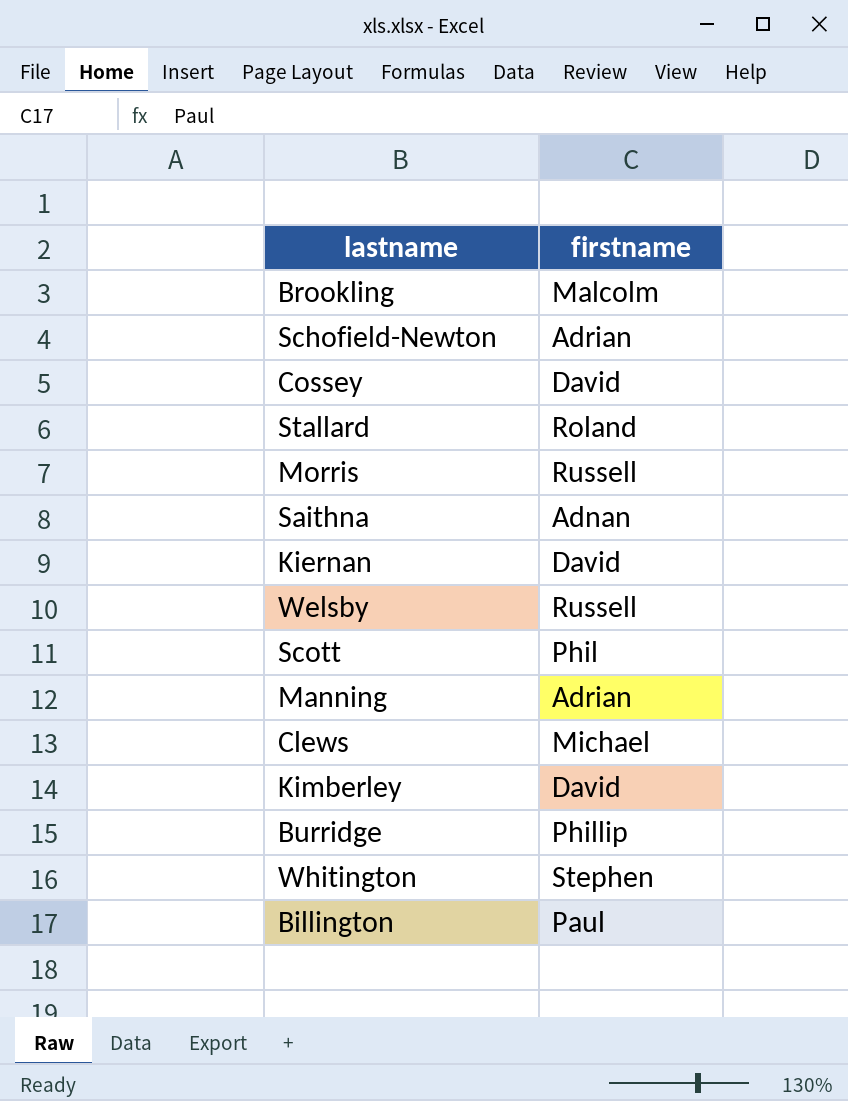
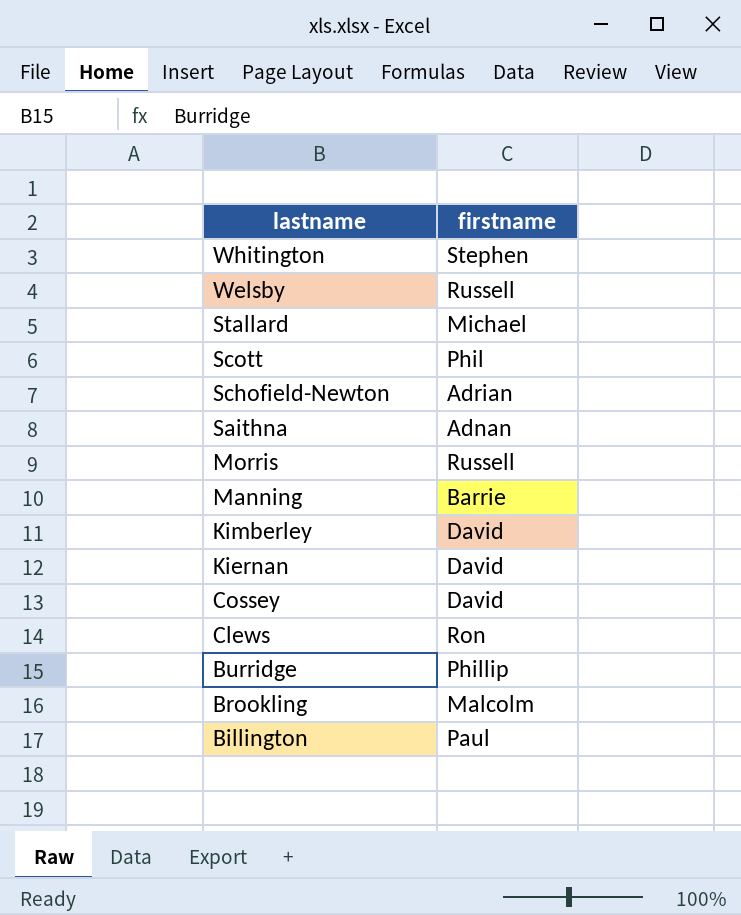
row order: none -> lastname descending
Stallard | firstname: Roland -> Michael
Manning | firstname: Adrian -> Barrie
Clews | firstname: Michael -> Ron

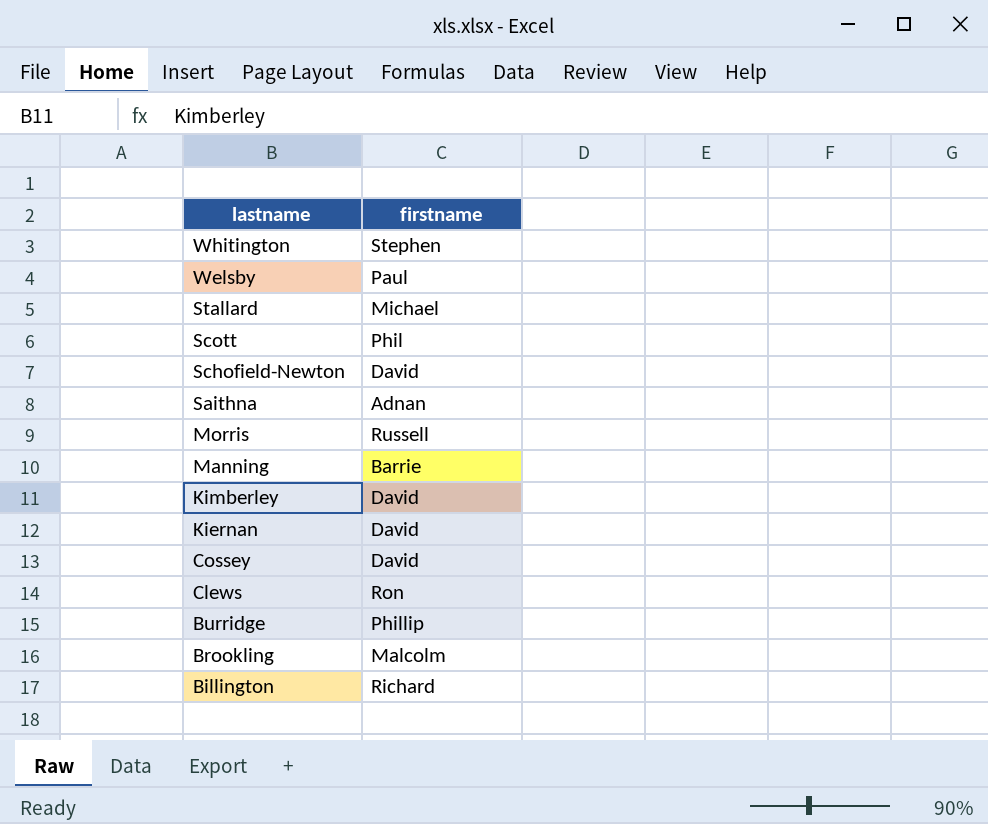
Welsby | firstname: Russell -> Paul
Schofield-Newton | firstname: Adrian -> David
Billington | firstname: Paul -> Richard

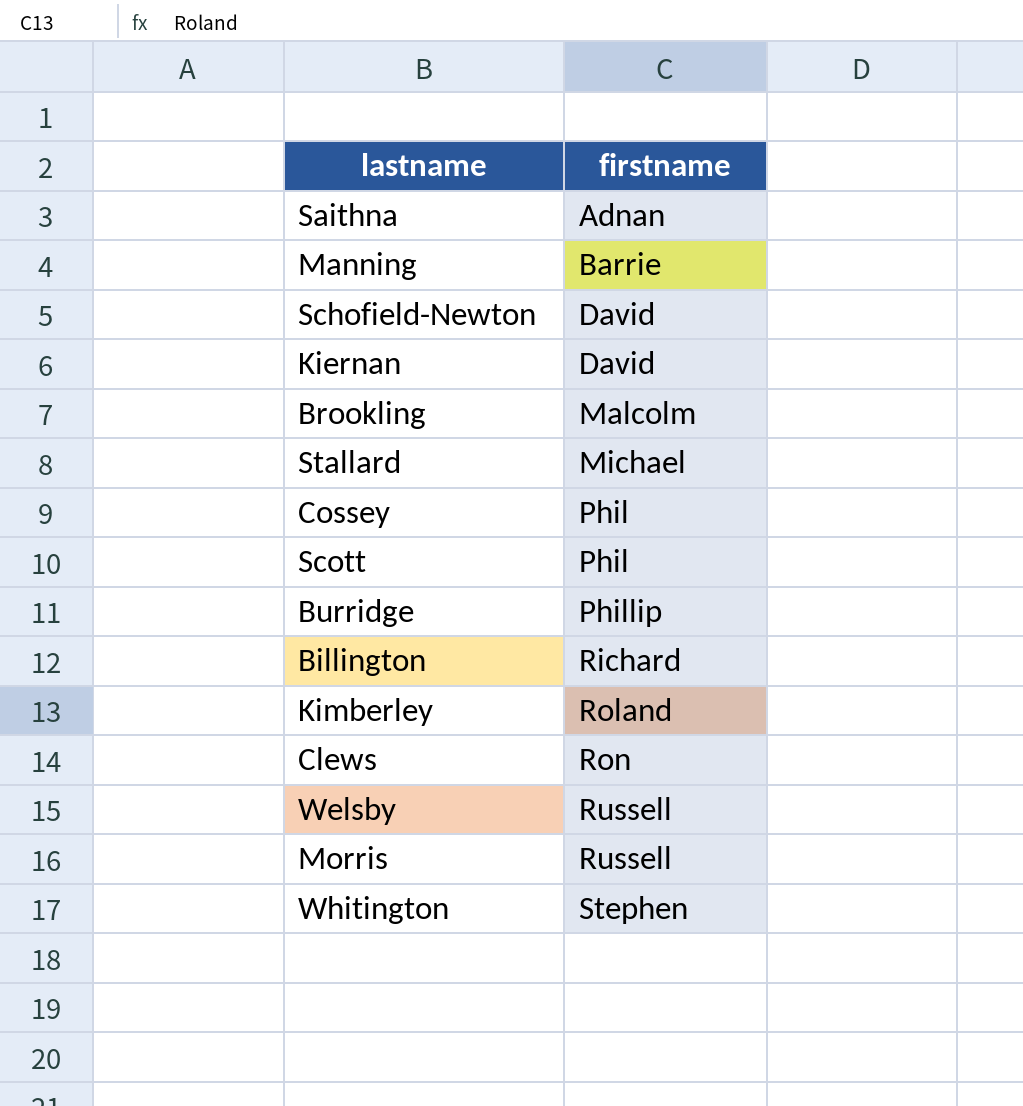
row order: lastname descending -> firstname ascending
Cossey | firstname: David -> Phil
Kimberley | firstname: David -> Roland
Welsby | firstname: Paul -> Russell

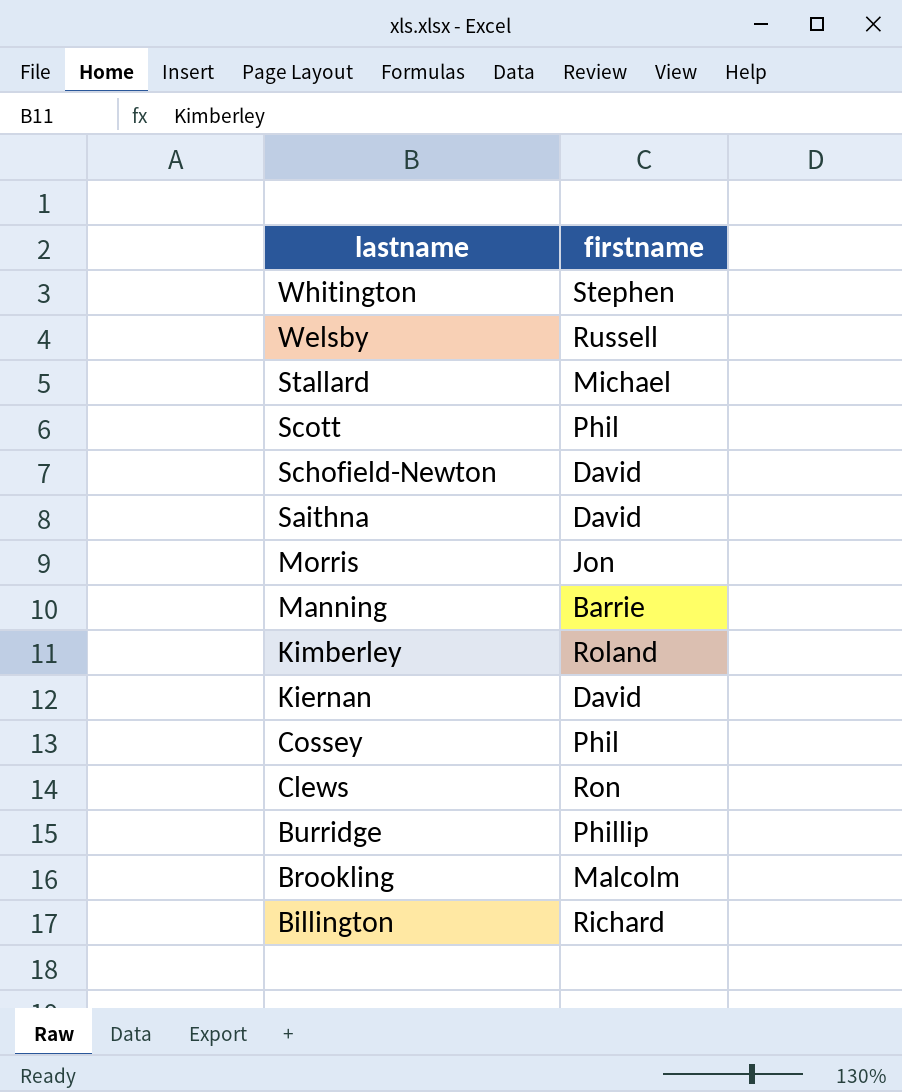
row order: firstname ascending -> lastname descending
Saithna | firstname: Adnan -> David
Morris | firstname: Russell -> Jon

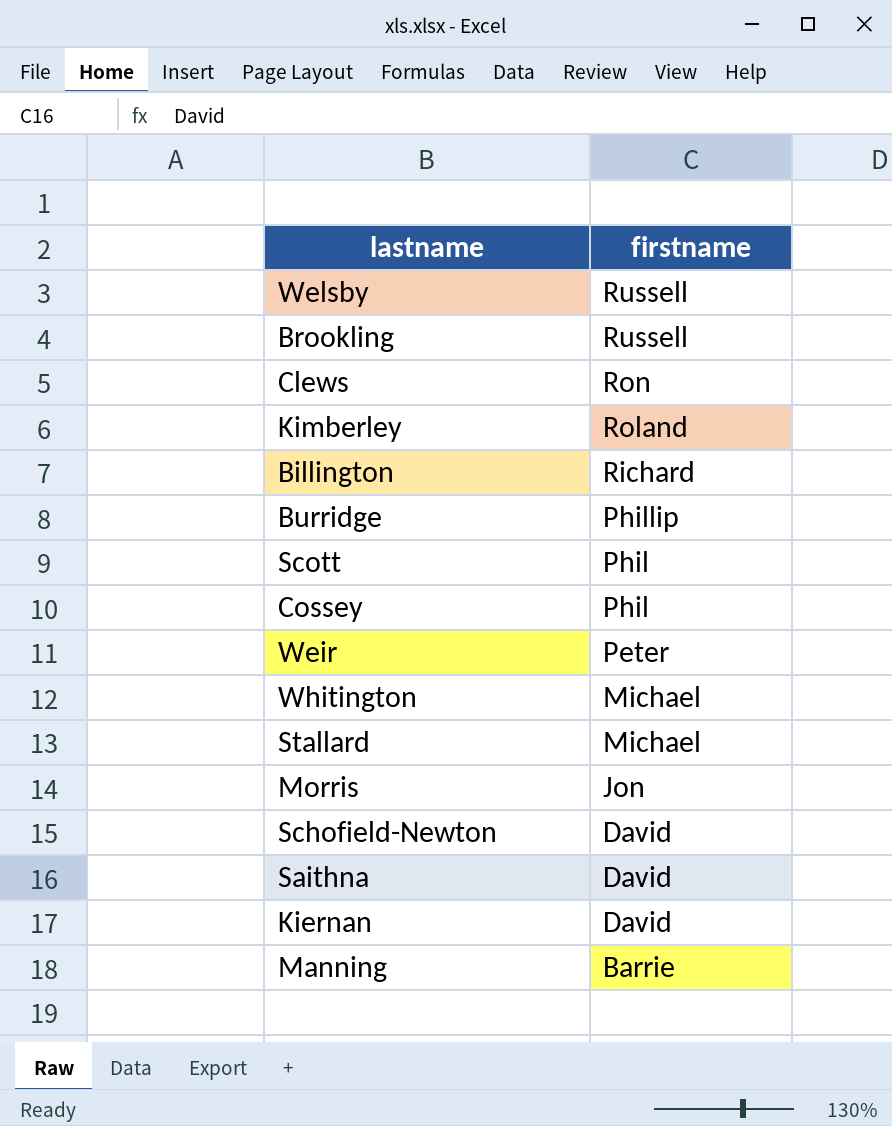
row order: lastname descending -> firstname descending
Brookling | firstname: Malcolm -> Russell
row Weir: none -> Peter
Whitington | firstname: Stephen -> Michael

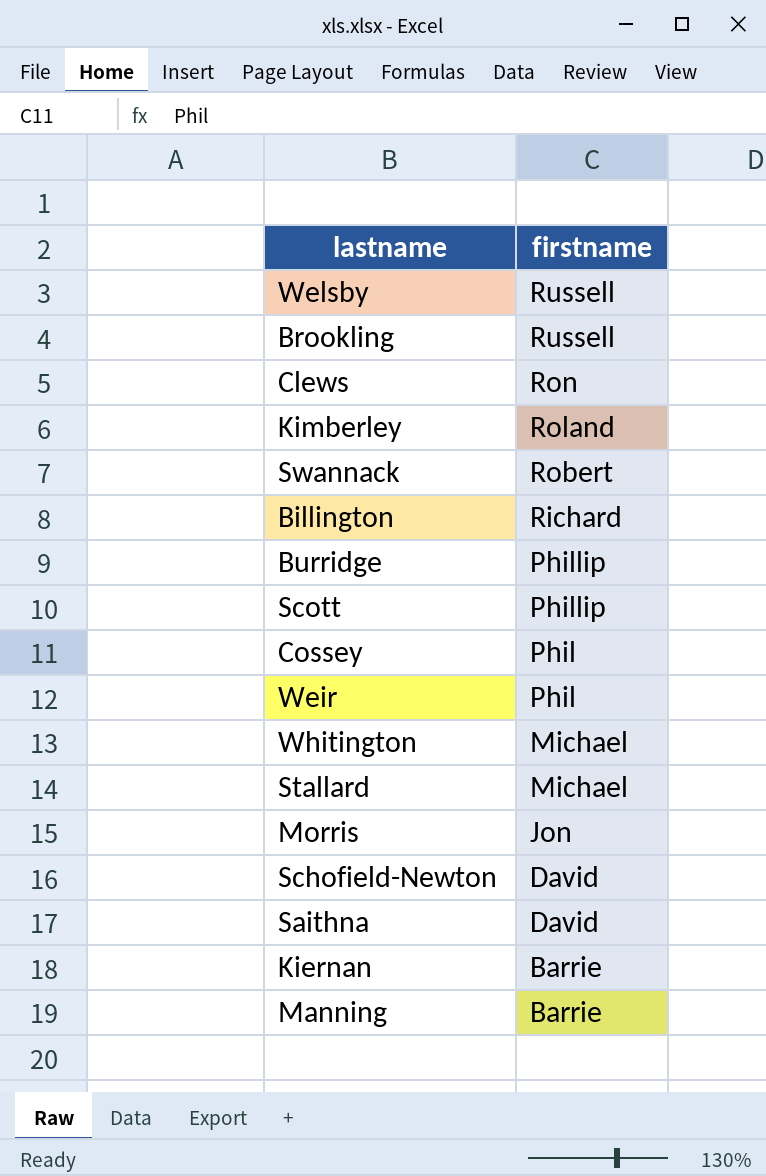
row Swannack: none -> Robert
Scott | firstname: Phil -> Phillip
Weir | firstname: Peter -> Phil
Kiernan | firstname: David -> Barrie

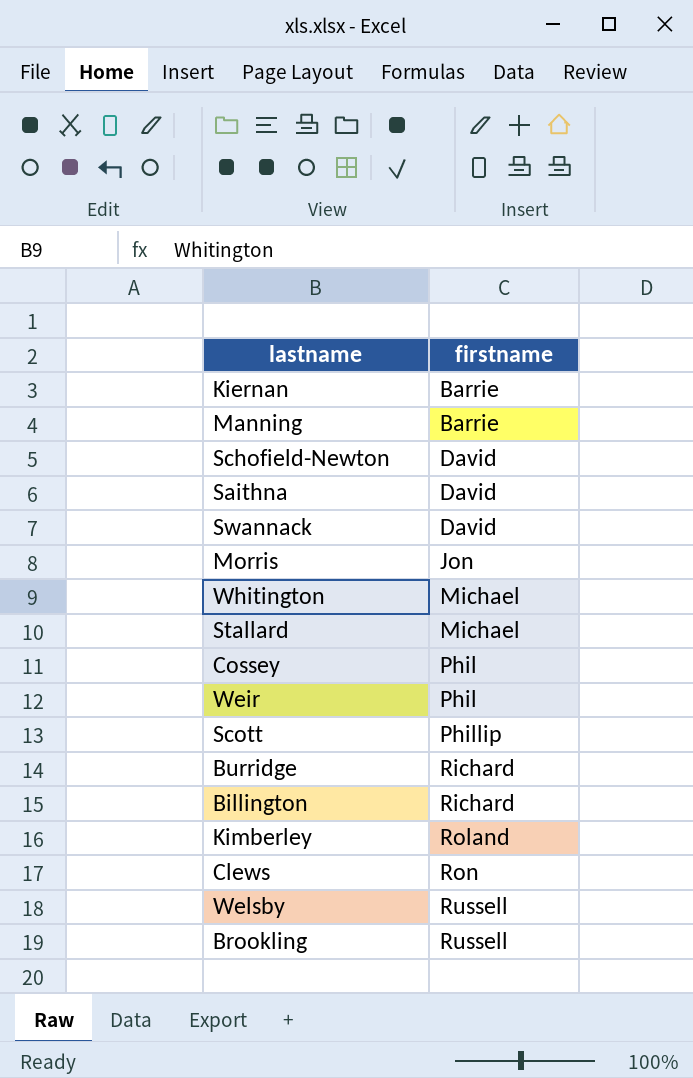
row order: firstname descending -> firstname ascending
Swannack | firstname: Robert -> David
Burridge | firstname: Phillip -> Richard

